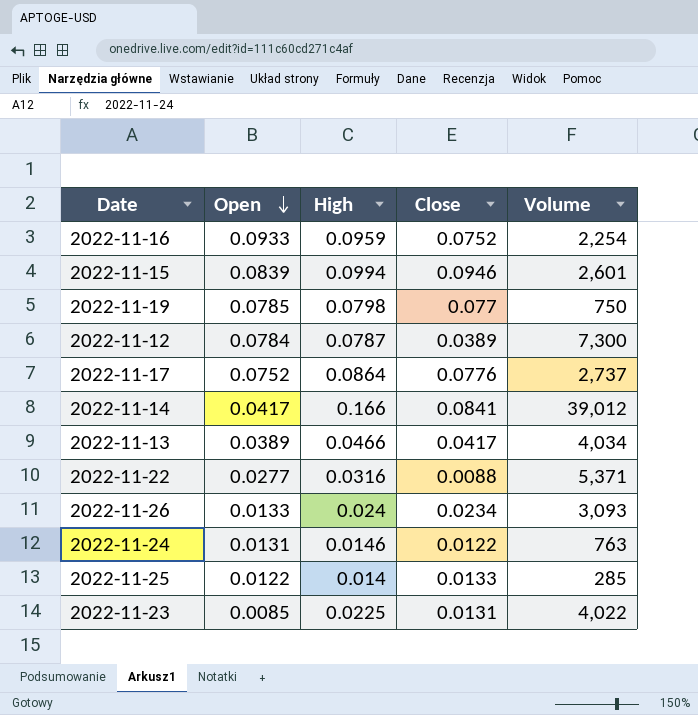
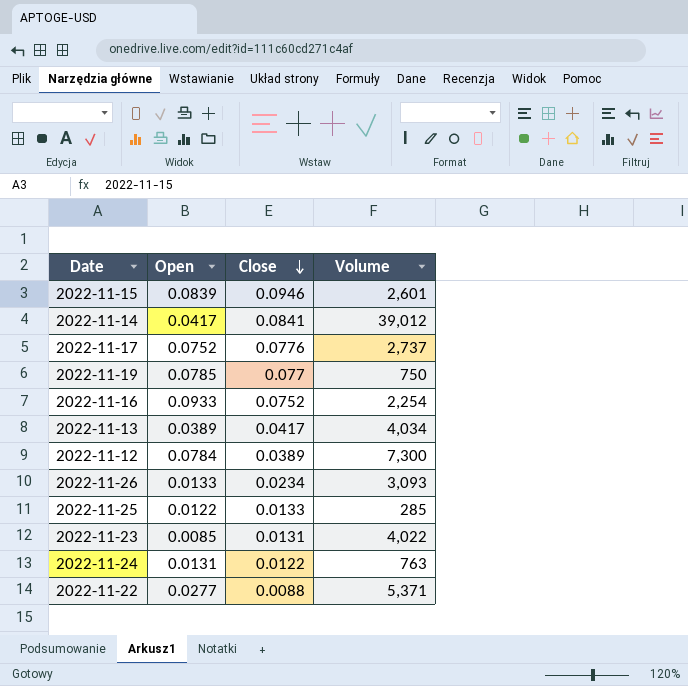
row order: Open descending -> Close descending
column High | position: 3 -> none

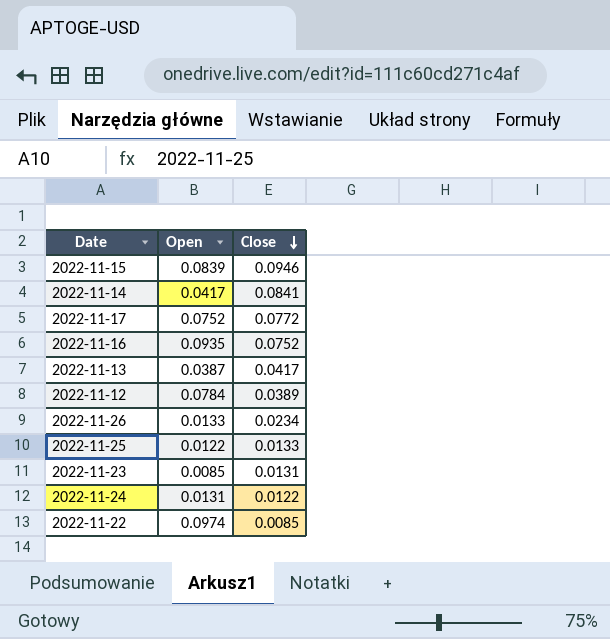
column Volume | position: 4 -> none
row 2022-11-19: 0.0785 | 0.077 | 750 -> none
2022-11-17 | Close: 0.0776 -> 0.0772
2022-11-16 | Open: 0.0933 -> 0.0935
2022-11-13 | Open: 0.0389 -> 0.0387
2022-11-22 | Open: 0.0277 -> 0.0974
2022-11-22 | Close: 0.0088 -> 0.0085

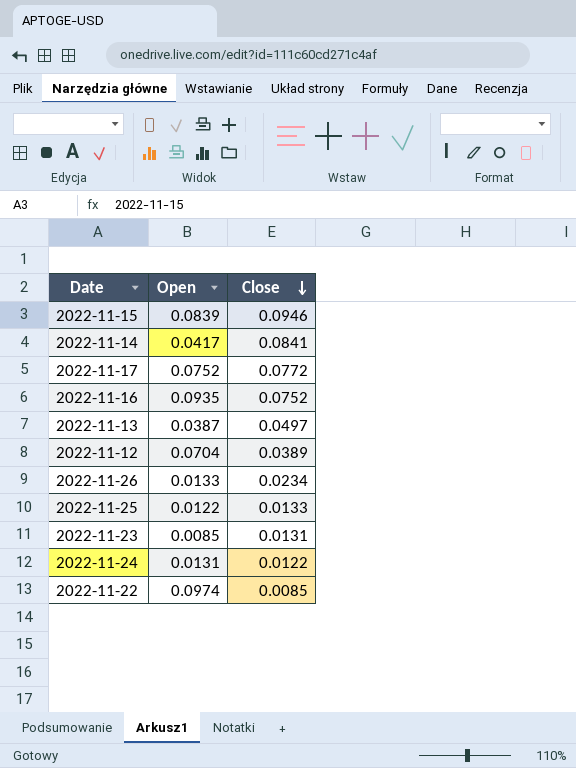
2022-11-13 | Close: 0.0417 -> 0.0497
2022-11-12 | Open: 0.0784 -> 0.0704

